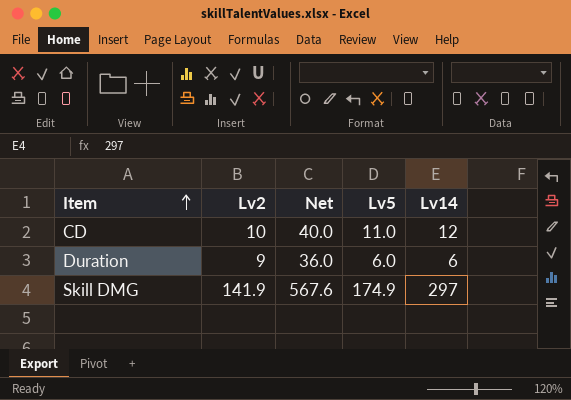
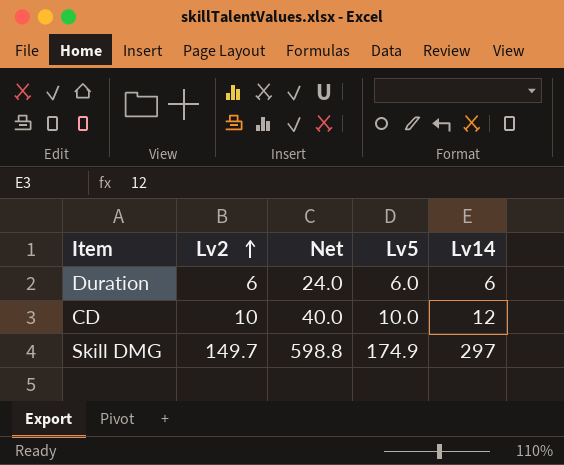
row order: Item ascending -> Lv2 ascending
Duration | Lv2: 9 -> 6
Duration | Net: 36.0 -> 24.0
CD | Lv5: 11.0 -> 10.0
Skill DMG | Lv2: 141.9 -> 149.7
Skill DMG | Net: 567.6 -> 598.8

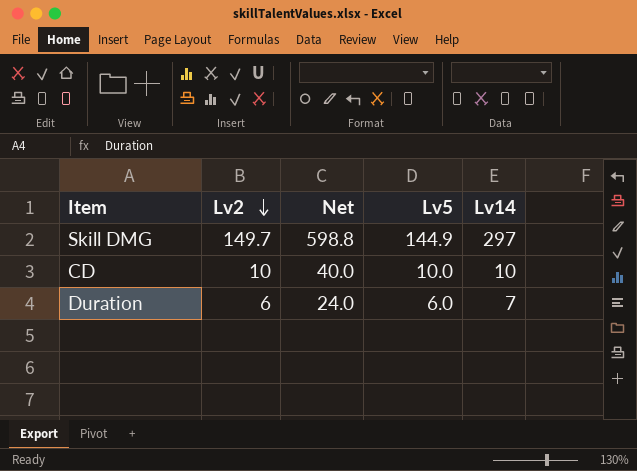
row order: Lv2 ascending -> Lv2 descending
Skill DMG | Lv5: 174.9 -> 144.9
CD | Lv14: 12 -> 10
Duration | Lv14: 6 -> 7

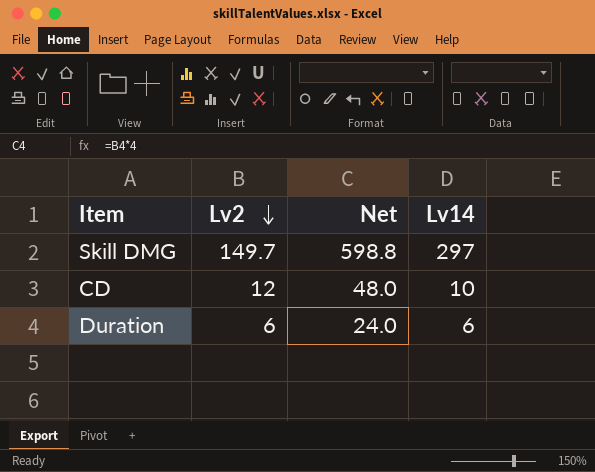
column Lv5 | position: 4 -> none
CD | Lv2: 10 -> 12
CD | Net: 40.0 -> 48.0
Duration | Lv14: 7 -> 6

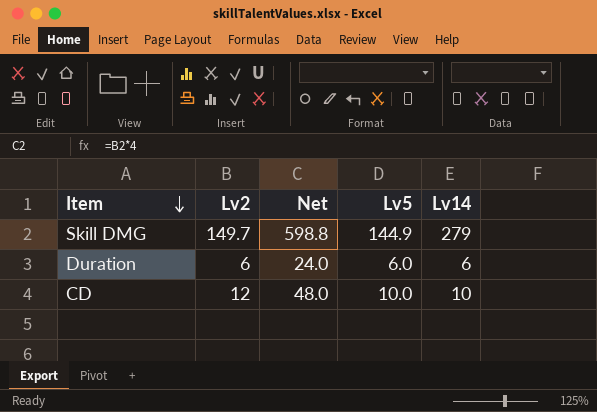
row order: Lv2 descending -> Item descending
column Lv5 | position: none -> 4
Skill DMG | Lv14: 297 -> 279

